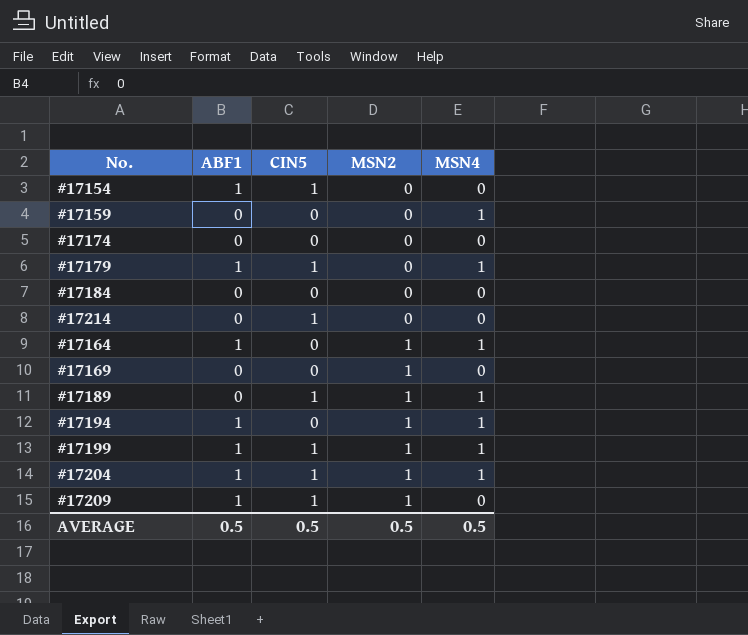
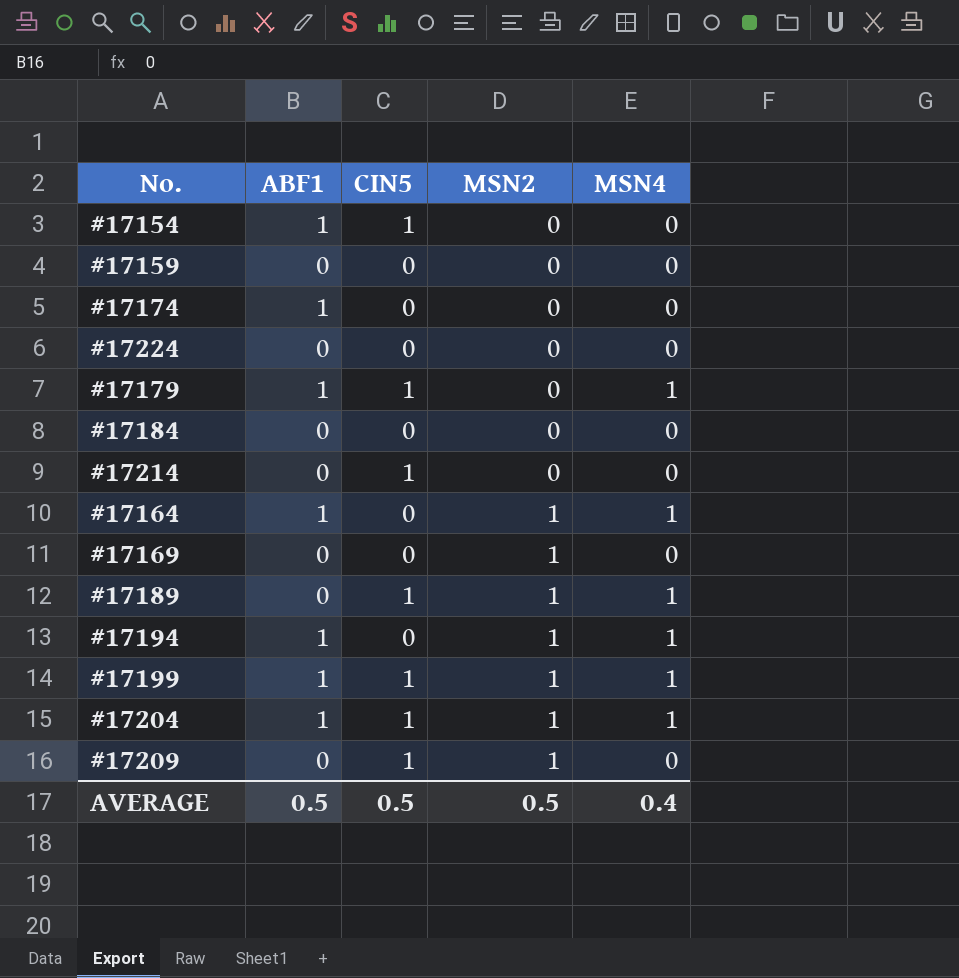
#17159 | MSN4: 1 -> 0
#17174 | ABF1: 0 -> 1
row #17224: none -> 0 | 0 | 0 | 0
#17209 | ABF1: 1 -> 0
AVERAGE | MSN4: 0.5 -> 0.4

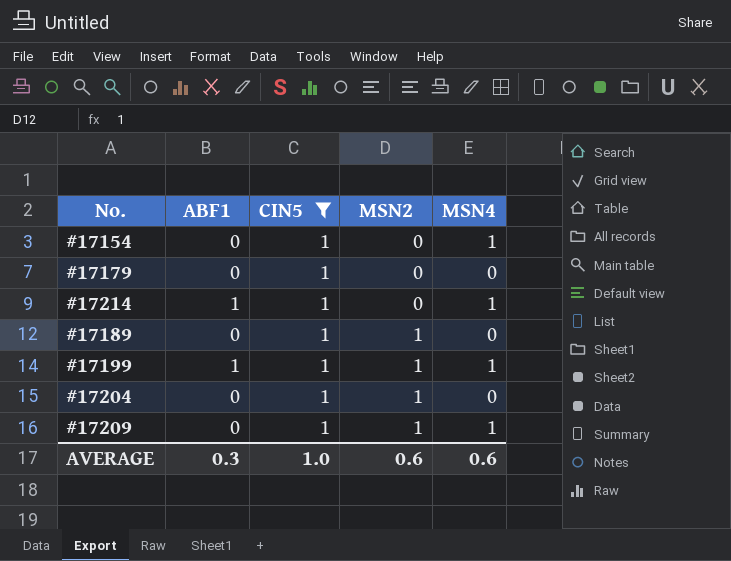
filter: none -> CIN5 = 1
#17154 | ABF1: 1 -> 0
#17154 | MSN4: 0 -> 1
#17179 | ABF1: 1 -> 0
#17179 | MSN4: 1 -> 0
#17214 | ABF1: 0 -> 1
#17214 | MSN4: 0 -> 1
#17189 | MSN4: 1 -> 0
#17204 | ABF1: 1 -> 0
#17204 | MSN4: 1 -> 0
#17209 | MSN4: 0 -> 1
AVERAGE | ABF1: 0.5 -> 0.3
AVERAGE | CIN5: 0.5 -> 1.0
AVERAGE | MSN2: 0.5 -> 0.6
AVERAGE | MSN4: 0.4 -> 0.6

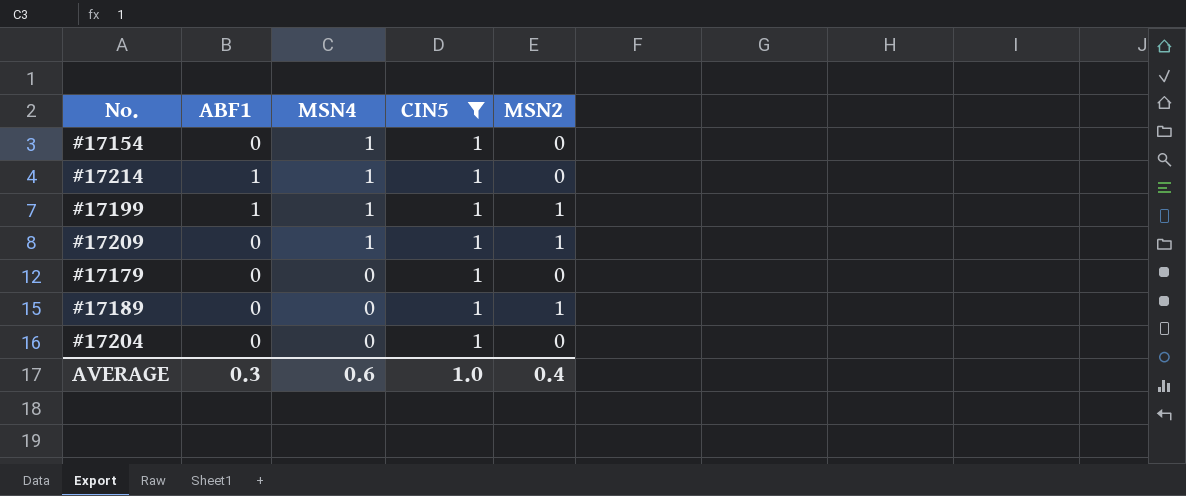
row order: MSN2 ascending -> MSN4 descending
column MSN4 | position: 5 -> 3
#17204 | MSN2: 1 -> 0
AVERAGE | MSN2: 0.6 -> 0.4

